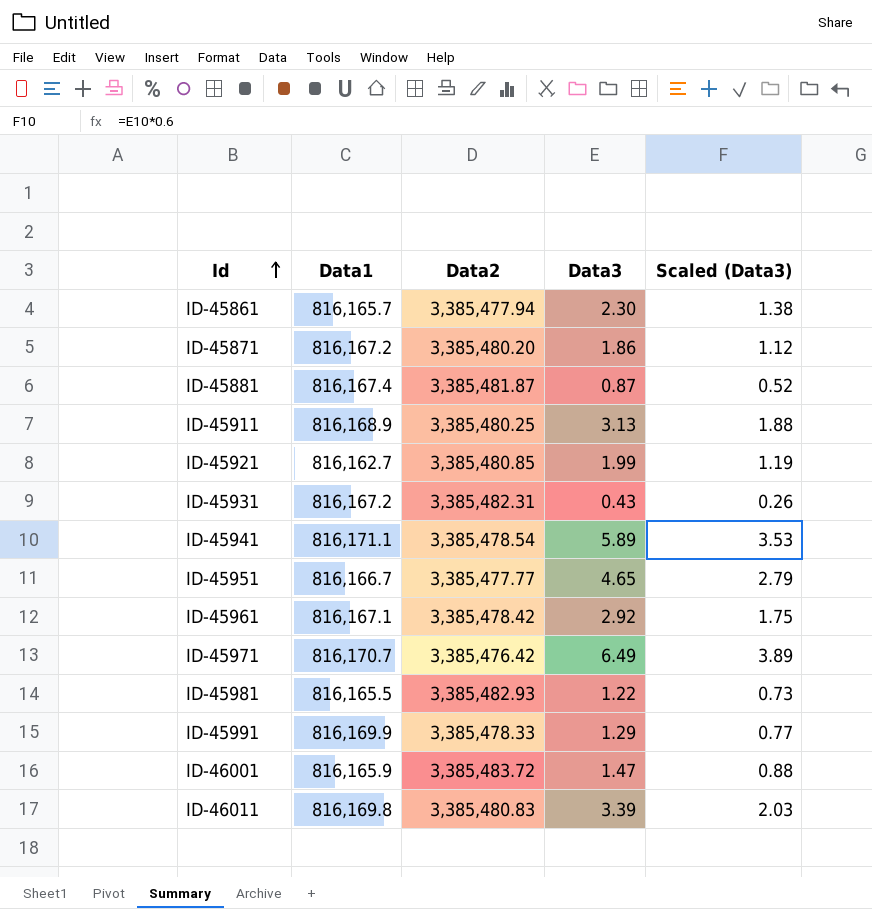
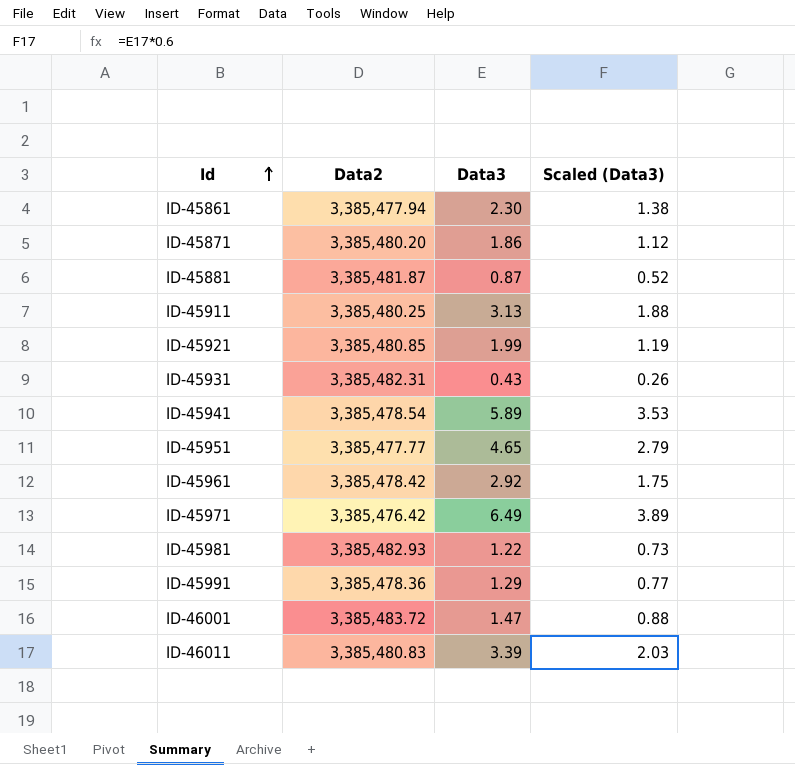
column Data1 | position: 2 -> none
ID-45991 | Data2: 3,385,478.33 -> 3,385,478.36

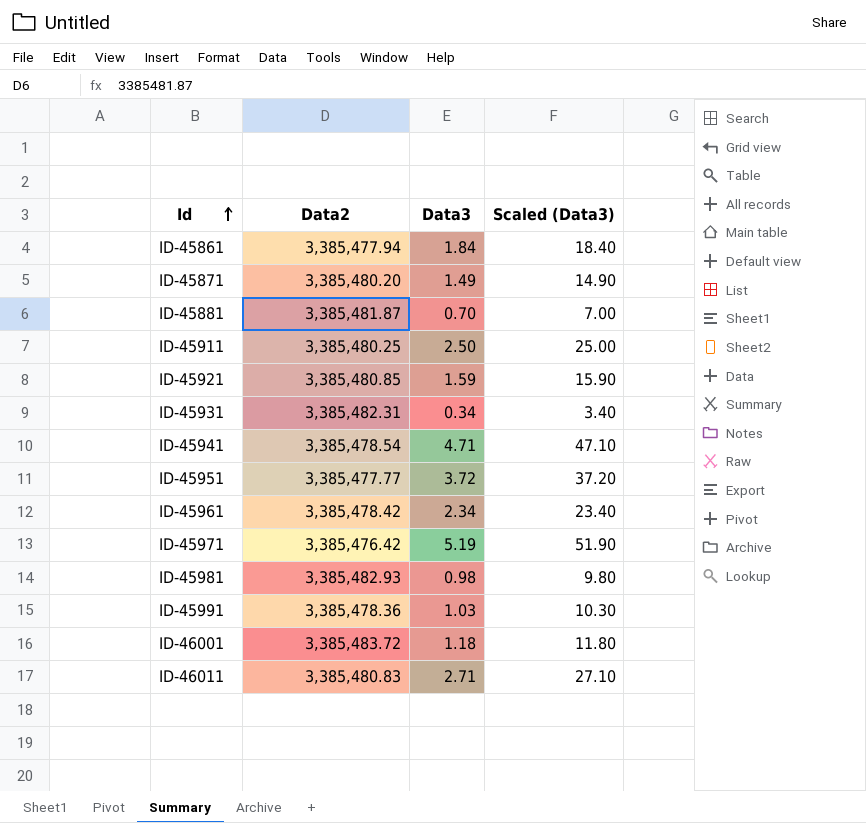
column Scaled (Data3) | formula: [Data3] * 0.6 -> [Data3] * 10
ID-45861 | Data3: 2.30 -> 1.84
ID-45871 | Data3: 1.86 -> 1.49
ID-45881 | Data3: 0.87 -> 0.70
ID-45911 | Data3: 3.13 -> 2.50
ID-45921 | Data3: 1.99 -> 1.59
ID-45931 | Data3: 0.43 -> 0.34
ID-45941 | Data3: 5.89 -> 4.71
ID-45951 | Data3: 4.65 -> 3.72
ID-45961 | Data3: 2.92 -> 2.34
ID-45971 | Data3: 6.49 -> 5.19
ID-45981 | Data3: 1.22 -> 0.98
ID-45991 | Data3: 1.29 -> 1.03
ID-46001 | Data3: 1.47 -> 1.18
ID-46011 | Data3: 3.39 -> 2.71

